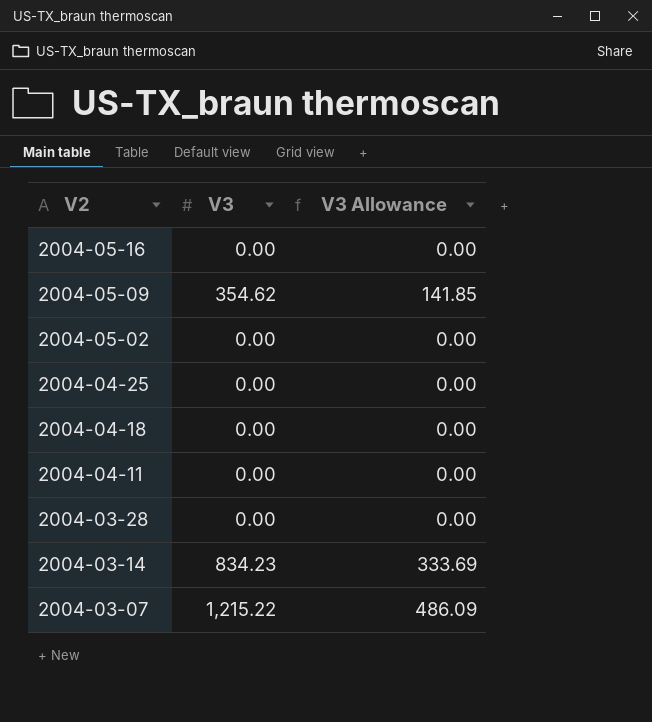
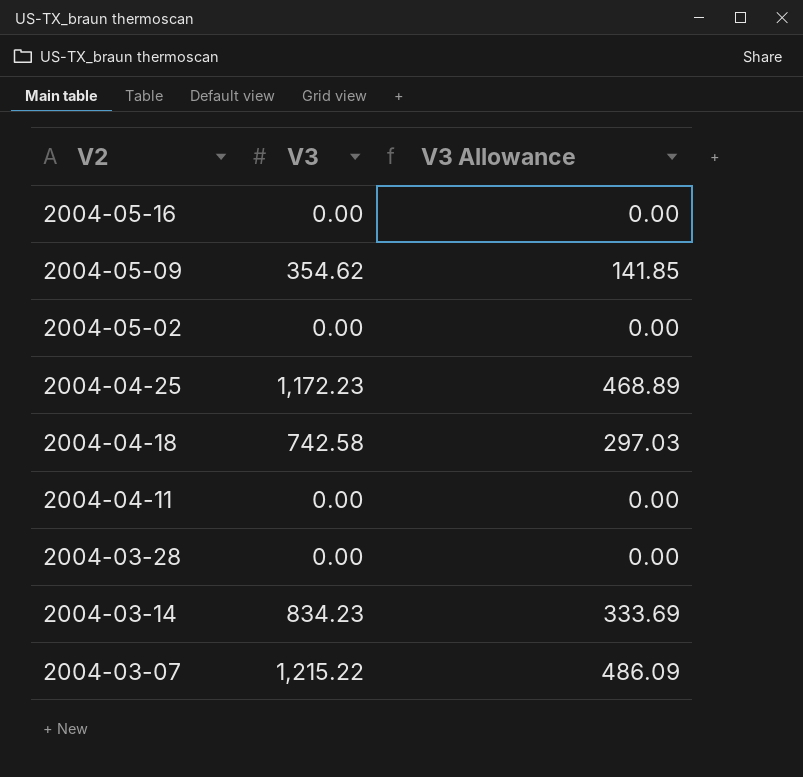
2004-04-25 | V3: 0.00 -> 1,172.23
2004-04-25 | V3 Allowance: 0.00 -> 468.89
2004-04-18 | V3: 0.00 -> 742.58
2004-04-18 | V3 Allowance: 0.00 -> 297.03

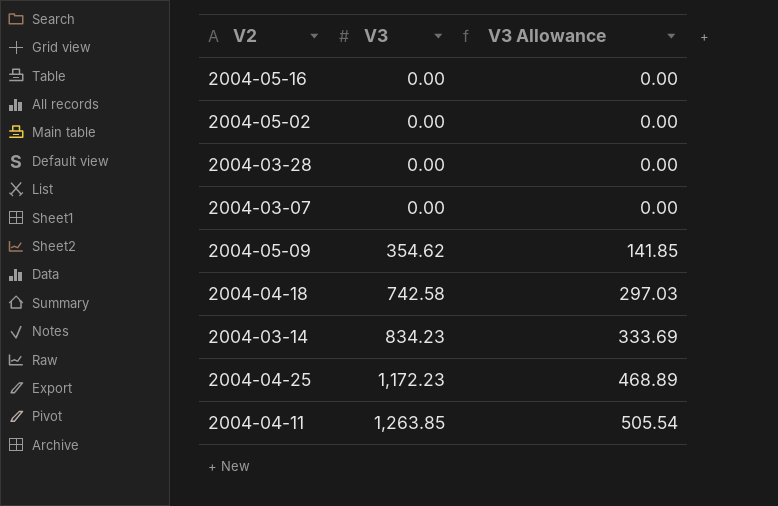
row order: V2 descending -> V3 ascending
2004-03-07 | V3: 1,215.22 -> 0.00
2004-03-07 | V3 Allowance: 486.09 -> 0.00
2004-04-11 | V3: 0.00 -> 1,263.85
2004-04-11 | V3 Allowance: 0.00 -> 505.54

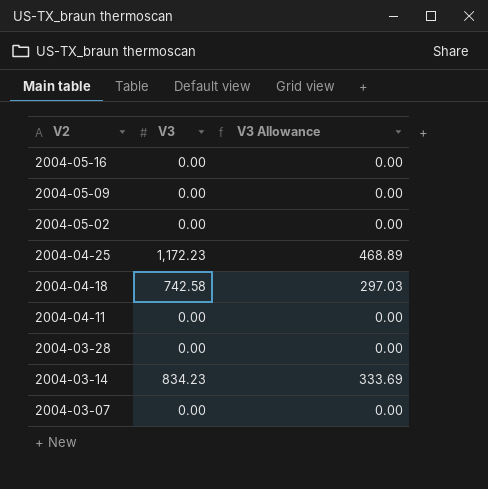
row order: V3 ascending -> V2 descending
2004-05-09 | V3: 354.62 -> 0.00
2004-05-09 | V3 Allowance: 141.85 -> 0.00
2004-04-11 | V3: 1,263.85 -> 0.00
2004-04-11 | V3 Allowance: 505.54 -> 0.00

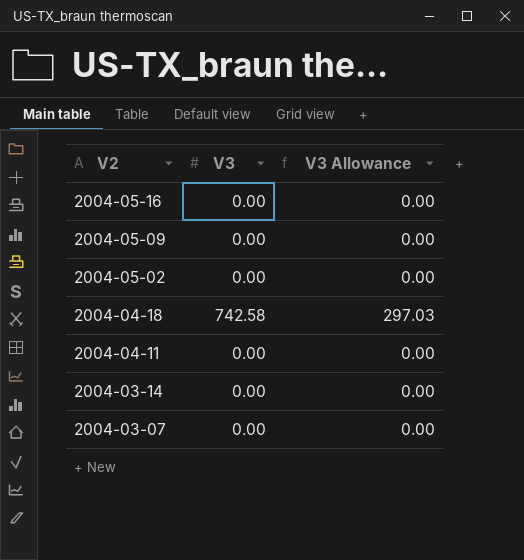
row 2004-04-25: 1,172.23 | 468.89 -> none
row 2004-03-28: 0.00 | 0.00 -> none
2004-03-14 | V3: 834.23 -> 0.00
2004-03-14 | V3 Allowance: 333.69 -> 0.00

